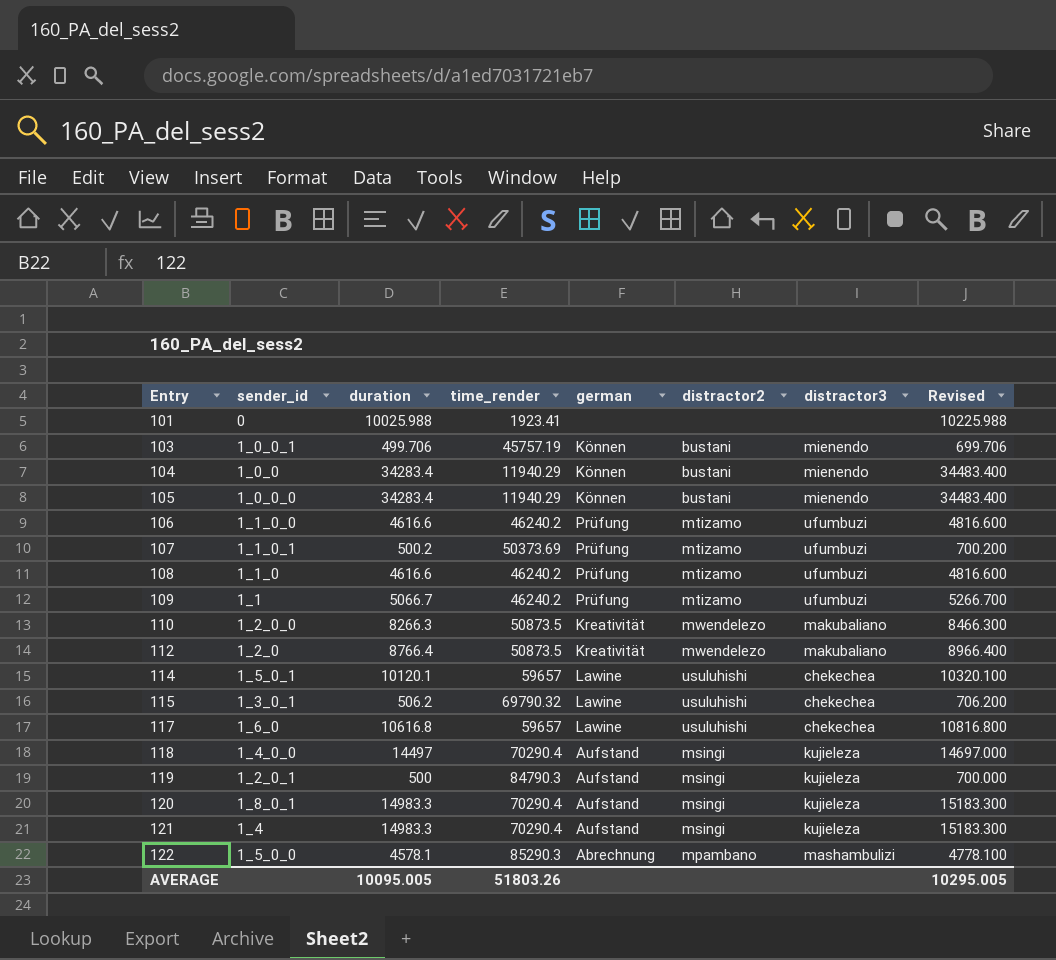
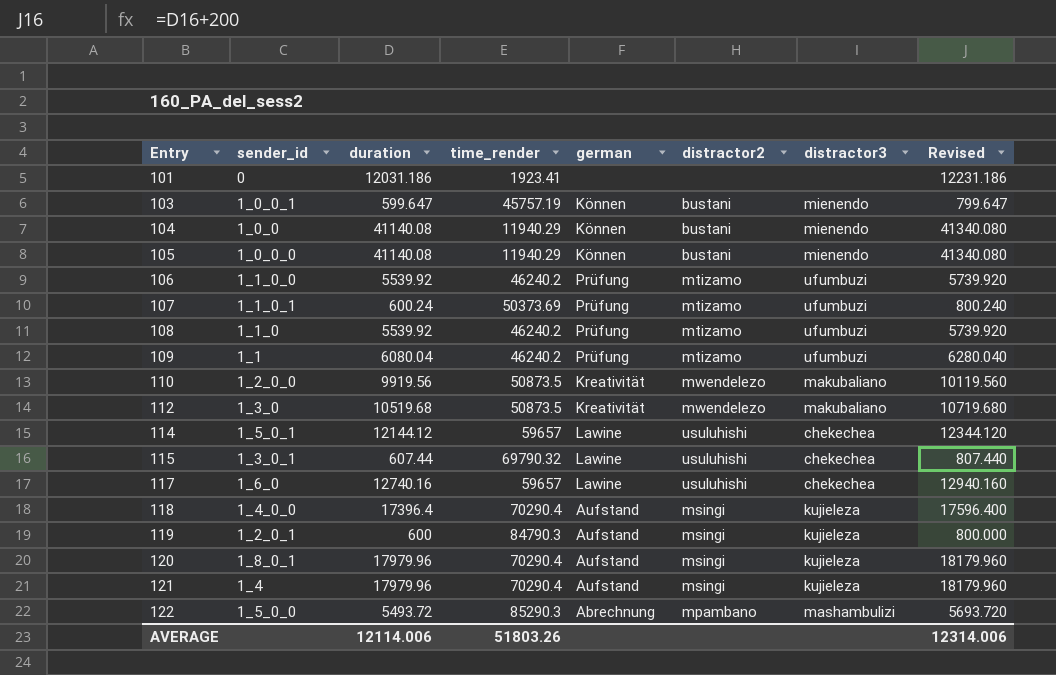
101 | duration: 10025.988 -> 12031.186
101 | Revised: 10225.988 -> 12231.186
103 | duration: 499.706 -> 599.647
103 | Revised: 699.706 -> 799.647
104 | duration: 34283.4 -> 41140.08
104 | Revised: 34483.400 -> 41340.080
105 | duration: 34283.4 -> 41140.08
105 | Revised: 34483.400 -> 41340.080
106 | duration: 4616.6 -> 5539.92
106 | Revised: 4816.600 -> 5739.920
107 | duration: 500.2 -> 600.24
107 | Revised: 700.200 -> 800.240
108 | duration: 4616.6 -> 5539.92
108 | Revised: 4816.600 -> 5739.920
109 | duration: 5066.7 -> 6080.04
109 | Revised: 5266.700 -> 6280.040
110 | duration: 8266.3 -> 9919.56
110 | Revised: 8466.300 -> 10119.560
112 | sender_id: 1_2_0 -> 1_3_0
112 | duration: 8766.4 -> 10519.68
112 | Revised: 8966.400 -> 10719.680
114 | duration: 10120.1 -> 12144.12
114 | Revised: 10320.100 -> 12344.120
115 | duration: 506.2 -> 607.44
115 | Revised: 706.200 -> 807.440
117 | duration: 10616.8 -> 12740.16
117 | Revised: 10816.800 -> 12940.160
118 | duration: 14497 -> 17396.4
118 | Revised: 14697.000 -> 17596.400
119 | duration: 500 -> 600
119 | Revised: 700.000 -> 800.000
120 | duration: 14983.3 -> 17979.96
120 | Revised: 15183.300 -> 18179.960
121 | duration: 14983.3 -> 17979.96
121 | Revised: 15183.300 -> 18179.960
122 | duration: 4578.1 -> 5493.72
122 | Revised: 4778.100 -> 5693.720
AVERAGE | duration: 10095.005 -> 12114.006
AVERAGE | Revised: 10295.005 -> 12314.006

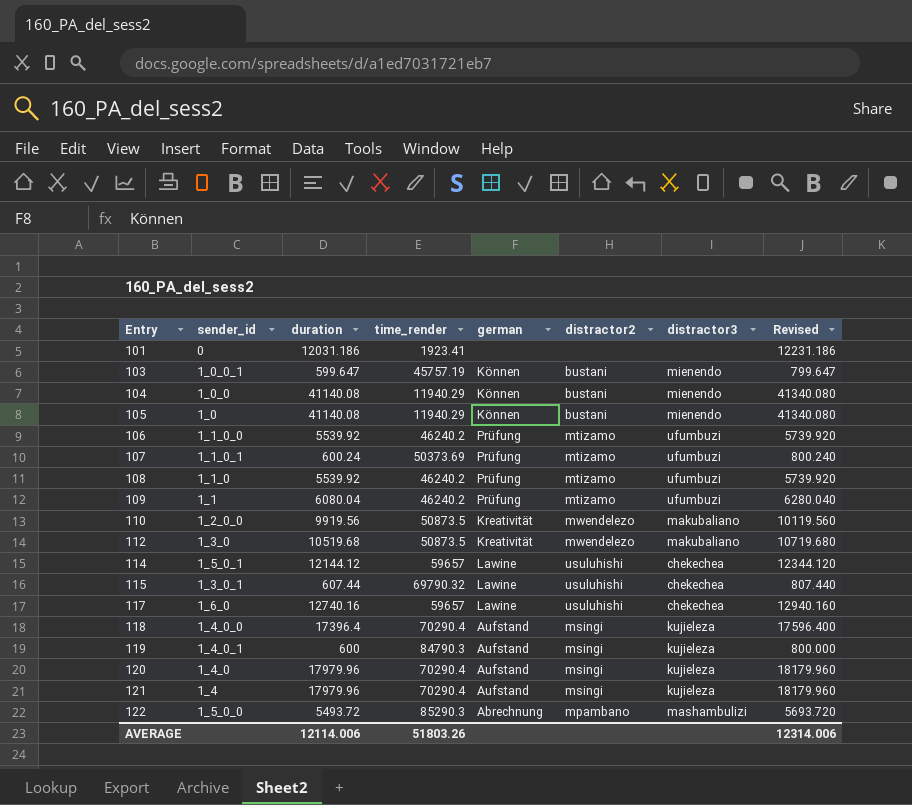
105 | sender_id: 1_0_0_0 -> 1_0
119 | sender_id: 1_2_0_1 -> 1_4_0_1
120 | sender_id: 1_8_0_1 -> 1_4_0

